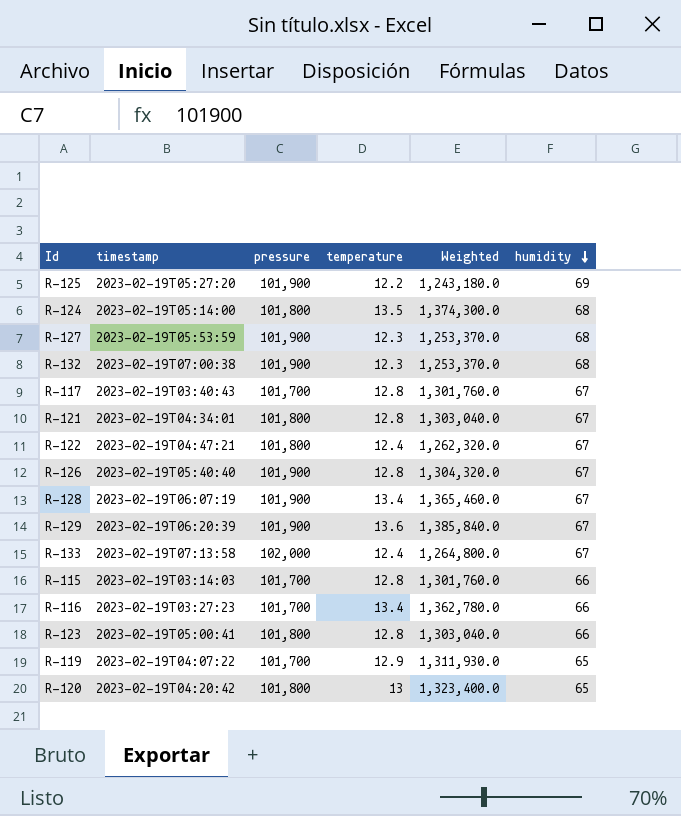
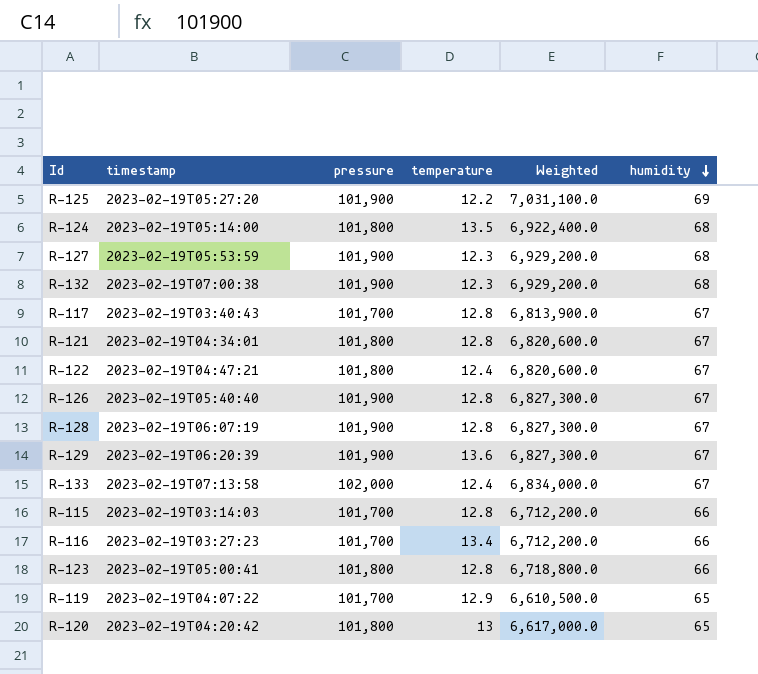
column Weighted | formula: [pressure] * [temperature] -> [pressure] * [humidity]
R-128 | temperature: 13.4 -> 12.8

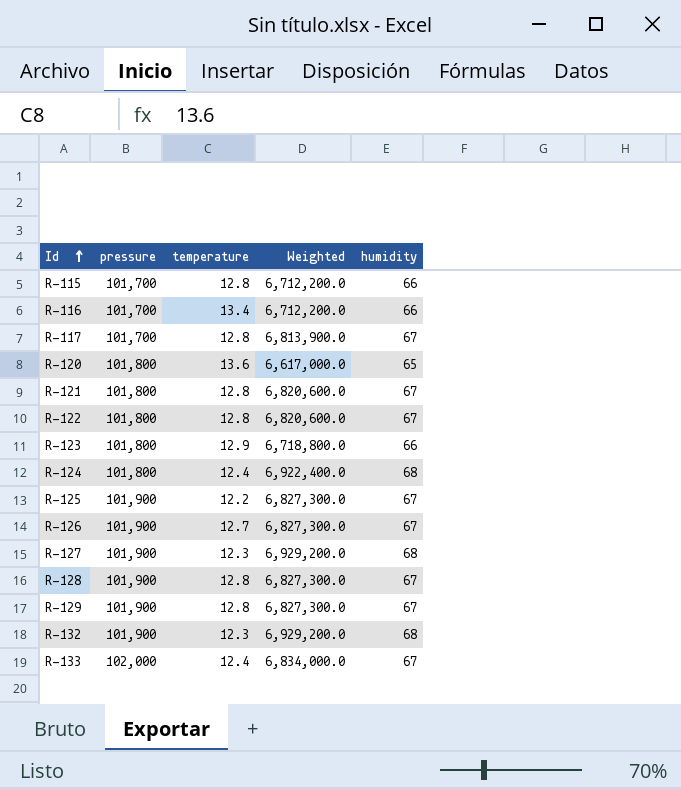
row order: humidity descending -> Id ascending
column timestamp | position: 2 -> none
row R-119: 2023-02-19T04:07:22 | 101,700 | 12.9 | 6,610,500.0 | 65 -> none
R-120 | temperature: 13 -> 13.6
R-122 | temperature: 12.4 -> 12.8
R-123 | temperature: 12.8 -> 12.9
R-124 | temperature: 13.5 -> 12.4
R-125 | Weighted: 7,031,100.0 -> 6,827,300.0
R-125 | humidity: 69 -> 67
R-126 | temperature: 12.8 -> 12.7
R-129 | temperature: 13.6 -> 12.8

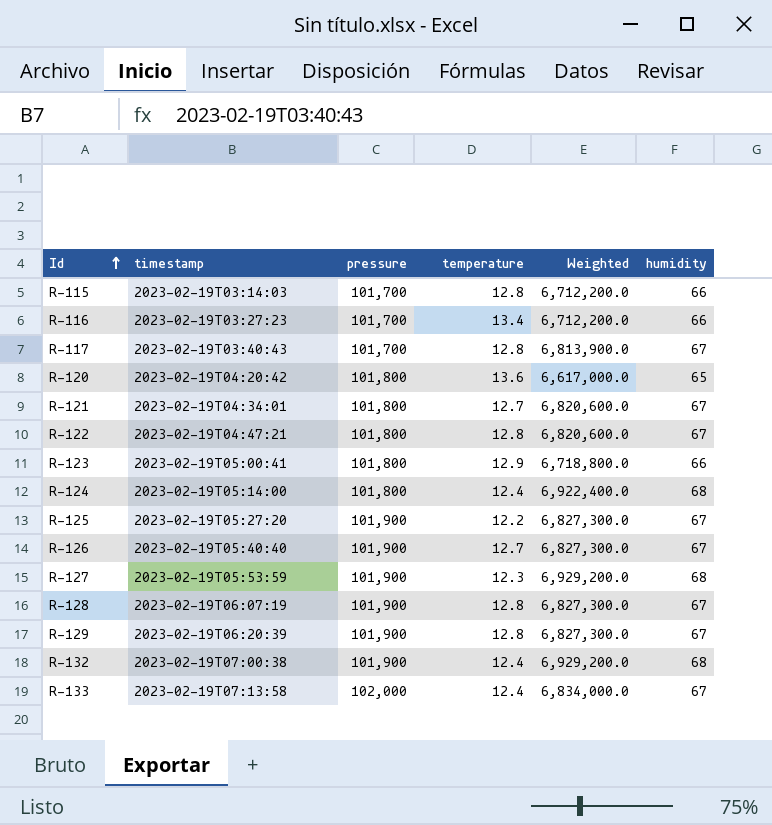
column timestamp | position: none -> 2
R-121 | temperature: 12.8 -> 12.7
R-132 | temperature: 12.3 -> 12.4

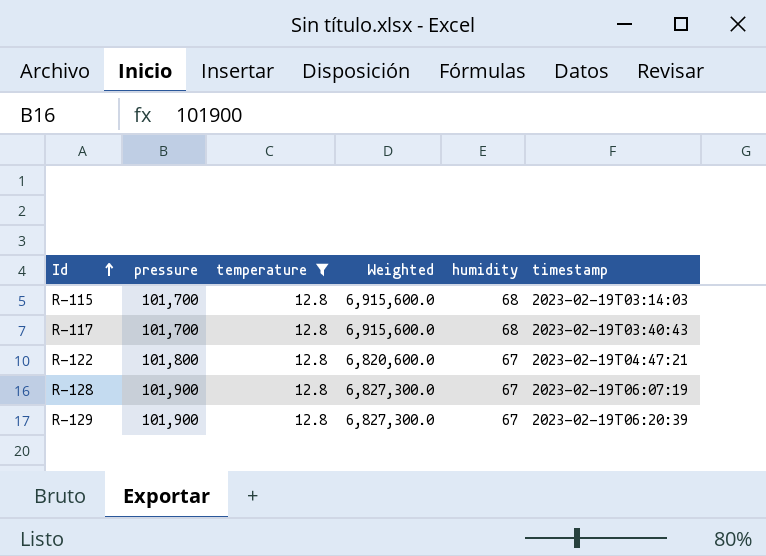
filter: none -> temperature = 12.8
column timestamp | position: 2 -> 6
R-115 | Weighted: 6,712,200.0 -> 6,915,600.0
R-115 | humidity: 66 -> 68
R-117 | Weighted: 6,813,900.0 -> 6,915,600.0
R-117 | humidity: 67 -> 68

